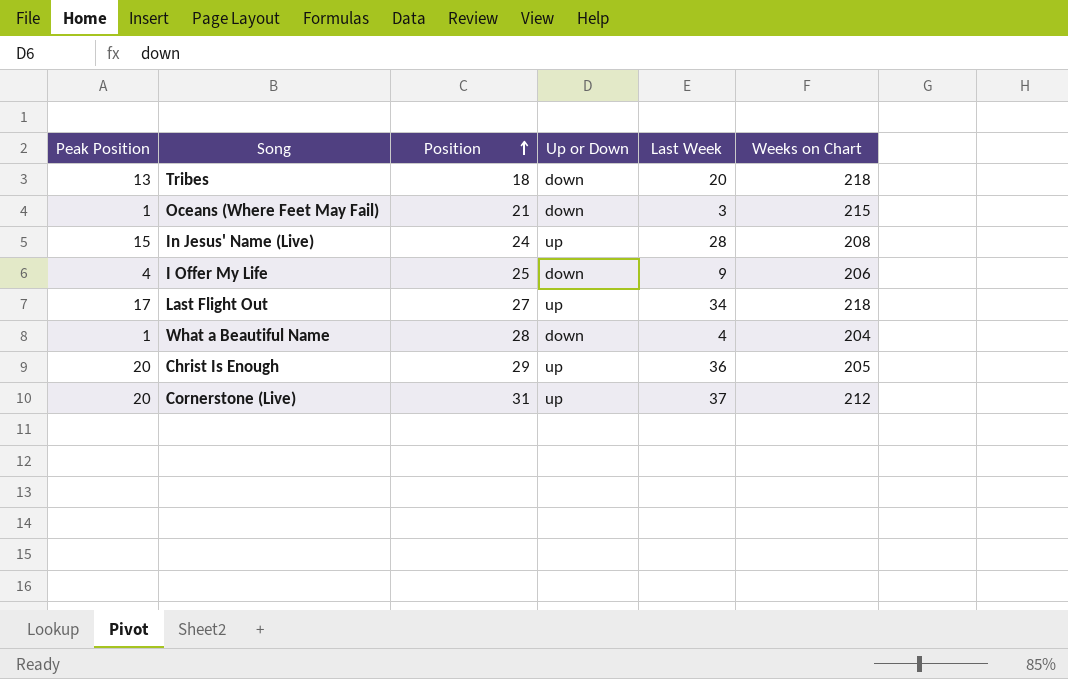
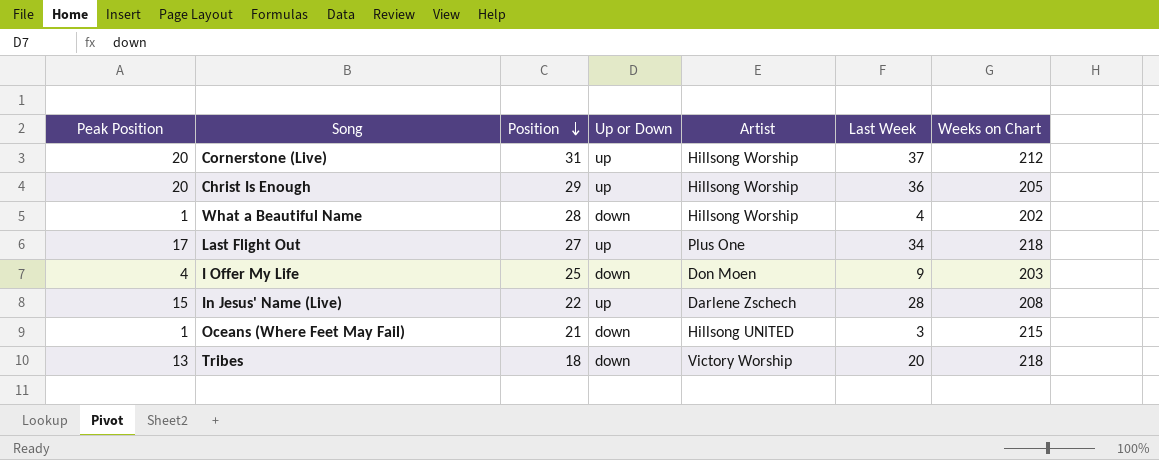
row order: Position ascending -> Position descending
column Artist | position: none -> 5
What a Beautiful Name | Weeks on Chart: 204 -> 202
I Offer My Life | Weeks on Chart: 206 -> 203
In Jesus' Name (Live) | Position: 24 -> 22

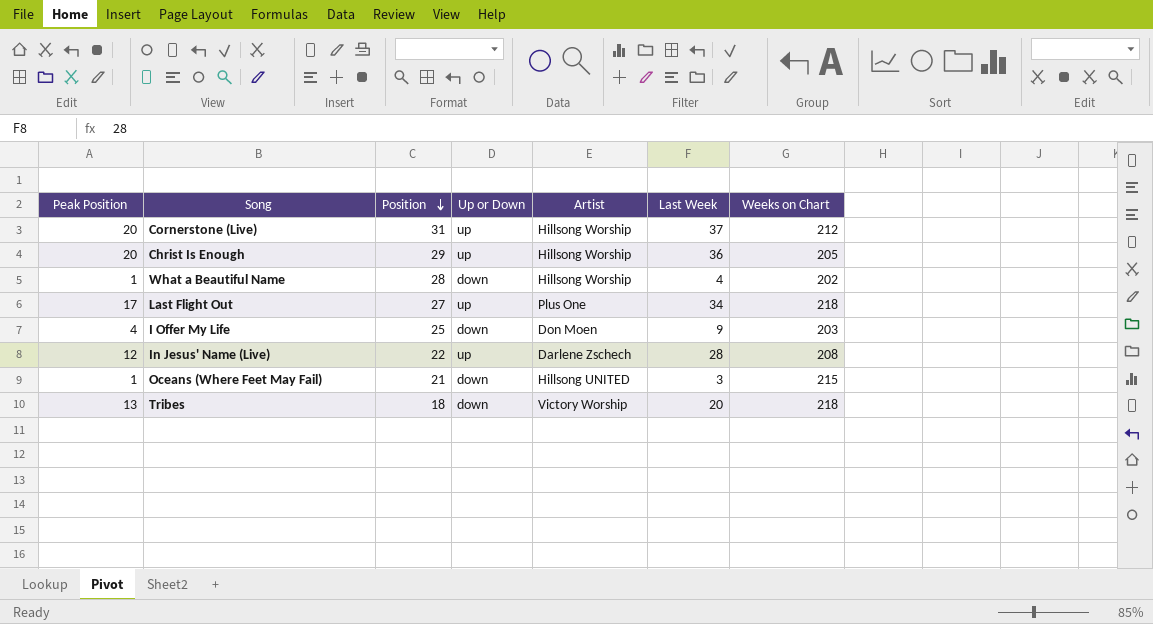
In Jesus' Name (Live) | Peak Position: 15 -> 12

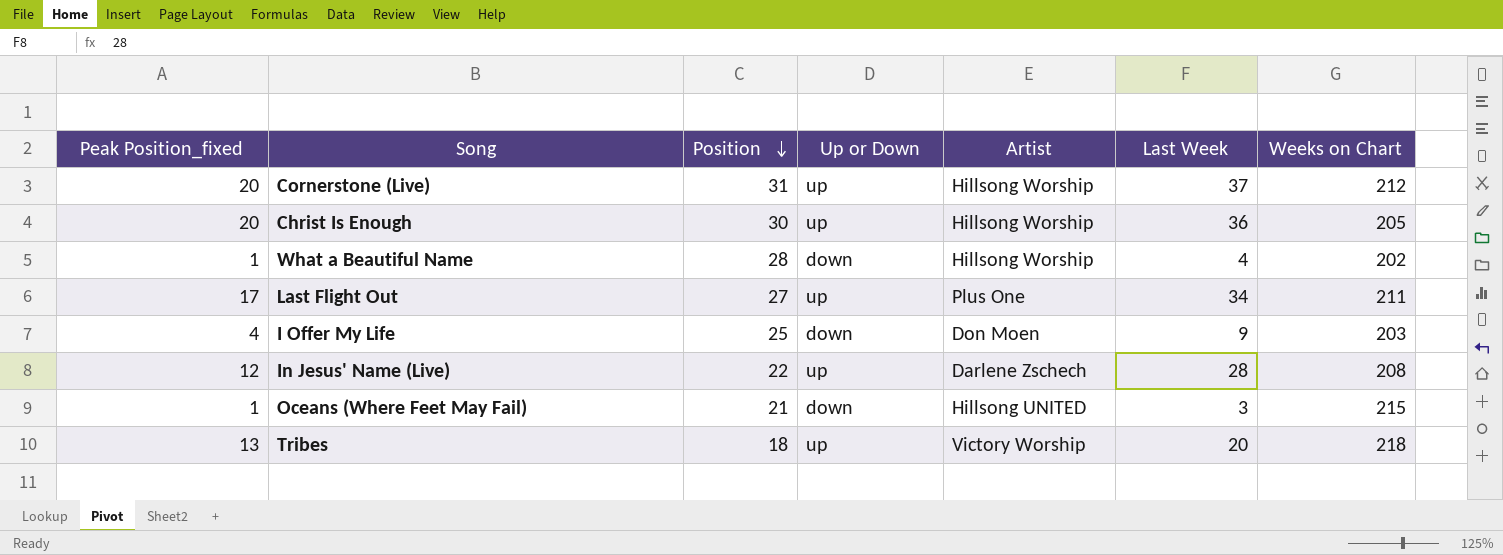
column name: Peak Position -> Peak Position_fixed
Christ Is Enough | Position: 29 -> 30
Last Flight Out | Weeks on Chart: 218 -> 211
Tribes | Up or Down: down -> up

